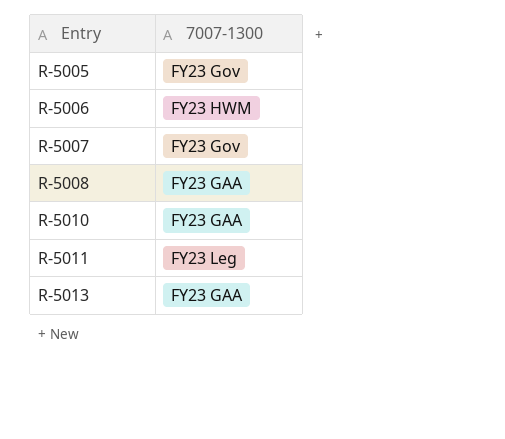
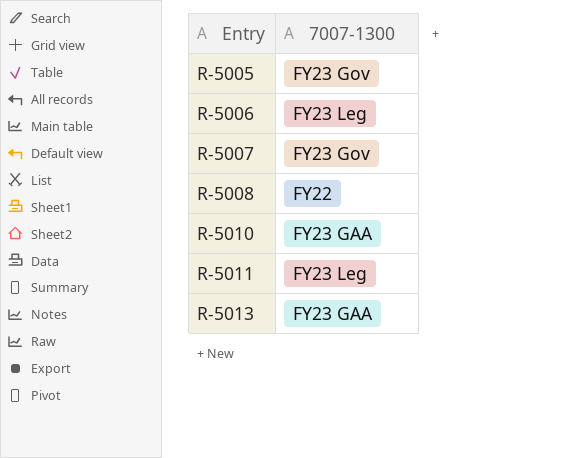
R-5006 | 7007-1300: FY23 HWM -> FY23 Leg
R-5008 | 7007-1300: FY23 GAA -> FY22

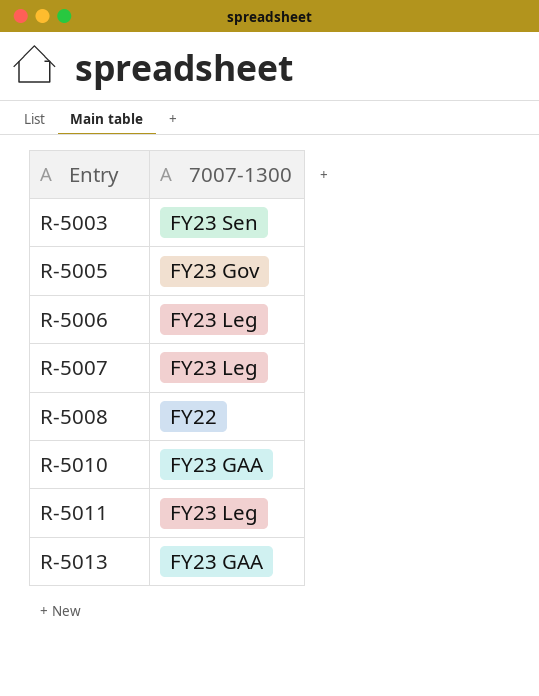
row R-5003: none -> FY23 Sen
R-5007 | 7007-1300: FY23 Gov -> FY23 Leg

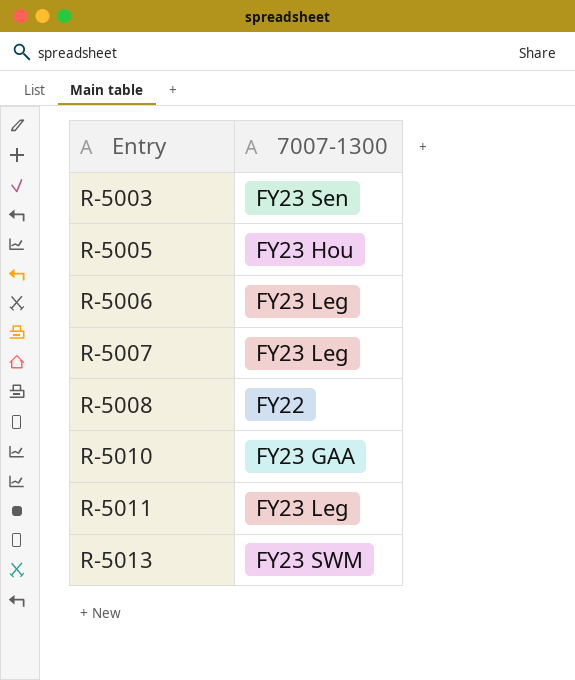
R-5005 | 7007-1300: FY23 Gov -> FY23 Hou
R-5013 | 7007-1300: FY23 GAA -> FY23 SWM

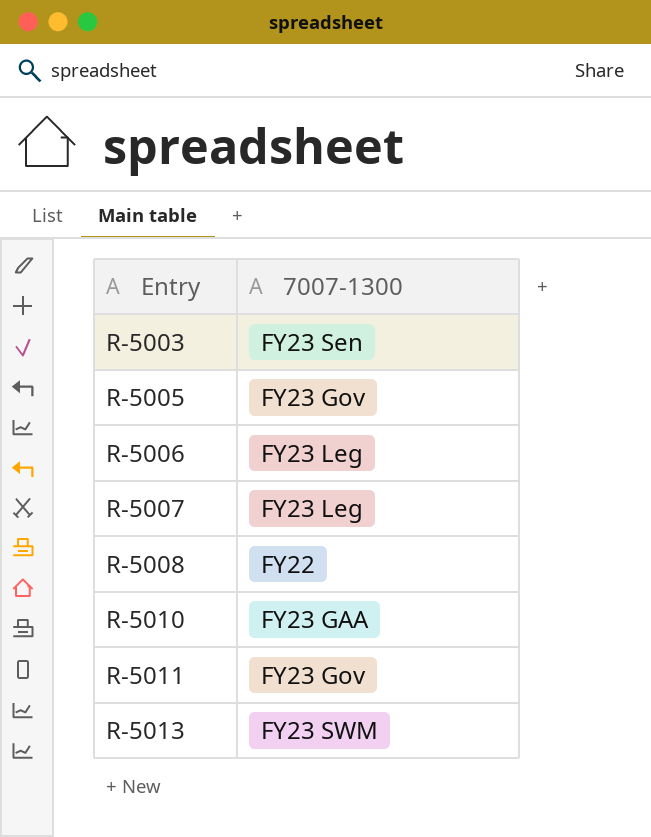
R-5005 | 7007-1300: FY23 Hou -> FY23 Gov
R-5011 | 7007-1300: FY23 Leg -> FY23 Gov

